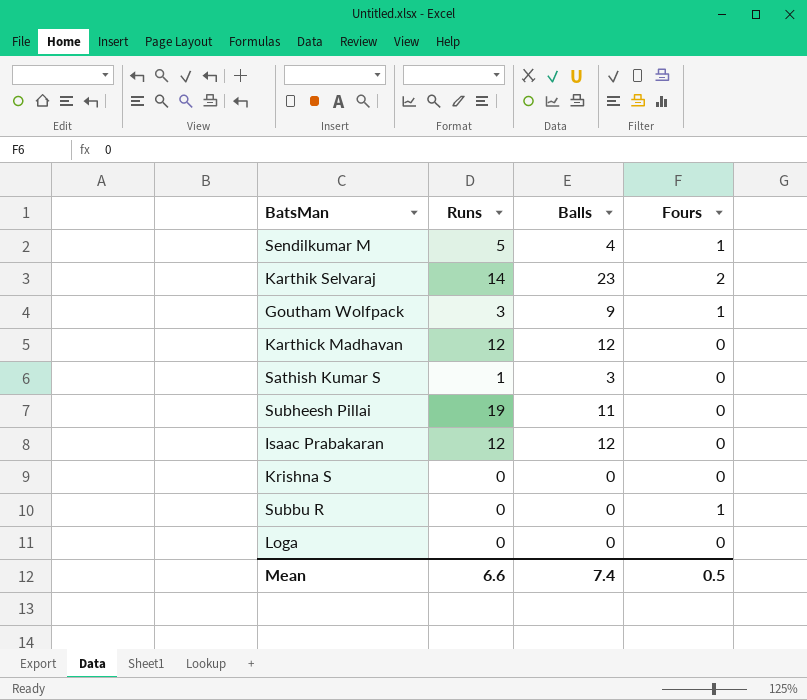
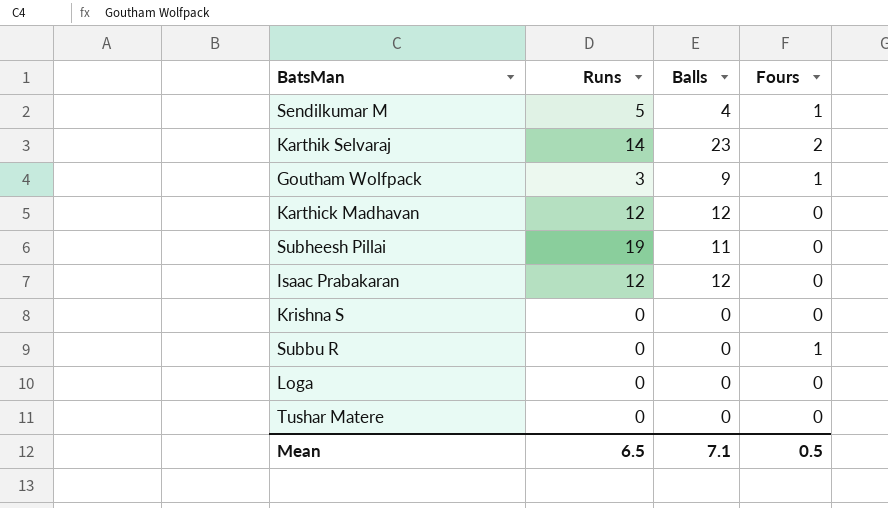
row Sathish Kumar S: 1 | 3 | 0 -> none
row Tushar Matere: none -> 0 | 0 | 0
Mean | Runs: 6.6 -> 6.5
Mean | Balls: 7.4 -> 7.1

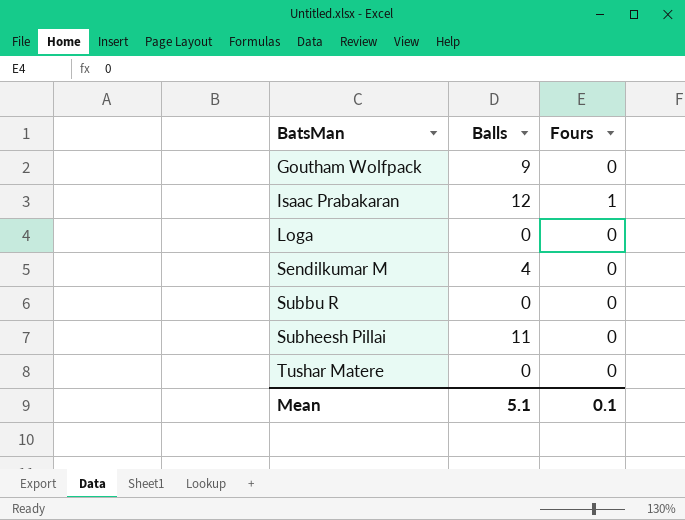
row order: none -> BatsMan ascending
column Runs | position: 2 -> none
row Karthik Selvaraj: 14 | 23 | 2 -> none
row Karthick Madhavan: 12 | 12 | 0 -> none
row Krishna S: 0 | 0 | 0 -> none
Goutham Wolfpack | Fours: 1 -> 0
Isaac Prabakaran | Fours: 0 -> 1
Sendilkumar M | Fours: 1 -> 0
Subbu R | Fours: 1 -> 0
Mean | Balls: 7.1 -> 5.1
Mean | Fours: 0.5 -> 0.1

